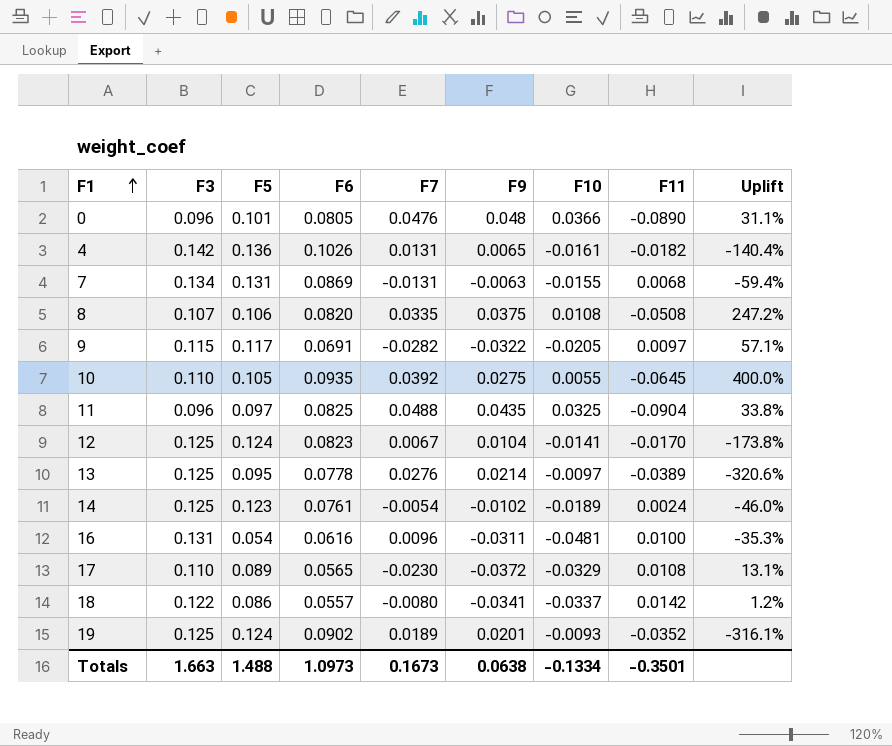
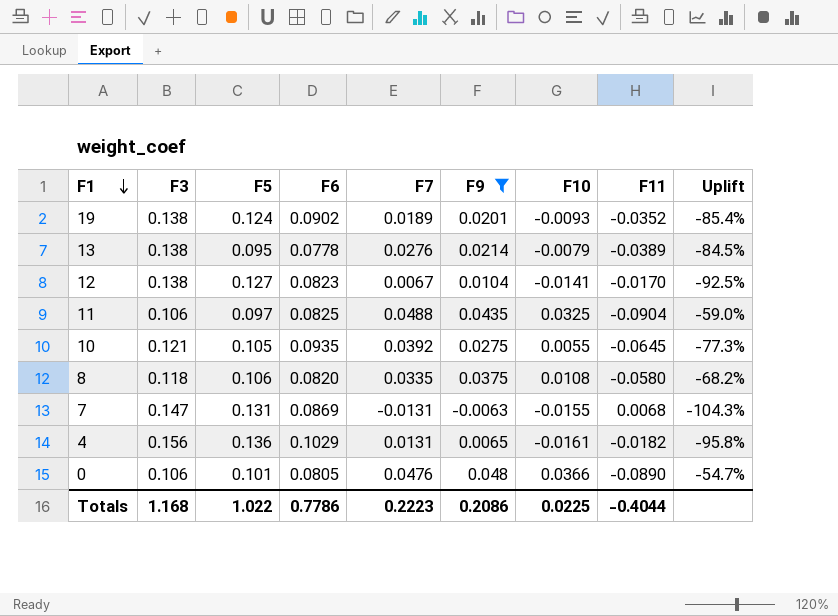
filter: none -> F9 >= -0.0063
row order: F1 ascending -> F1 descending
column Uplift | formula: ([F9] - [F10]) / [F10] -> ([F9] - [F3]) / [F3]
19 | F3: 0.125 -> 0.138
13 | F3: 0.125 -> 0.138
13 | F10: -0.0097 -> -0.0079
12 | F3: 0.125 -> 0.138
12 | F5: 0.124 -> 0.127
11 | F3: 0.096 -> 0.106
10 | F3: 0.110 -> 0.121
8 | F3: 0.107 -> 0.118
8 | F11: -0.0508 -> -0.0580
7 | F3: 0.134 -> 0.147
4 | F3: 0.142 -> 0.156
4 | F6: 0.1026 -> 0.1029
0 | F3: 0.096 -> 0.106
Totals | F3: 1.663 -> 1.168
Totals | F5: 1.488 -> 1.022
Totals | F6: 1.0973 -> 0.7786
Totals | F7: 0.1673 -> 0.2223
Totals | F9: 0.0638 -> 0.2086
Totals | F10: -0.1334 -> 0.0225
Totals | F11: -0.3501 -> -0.4044

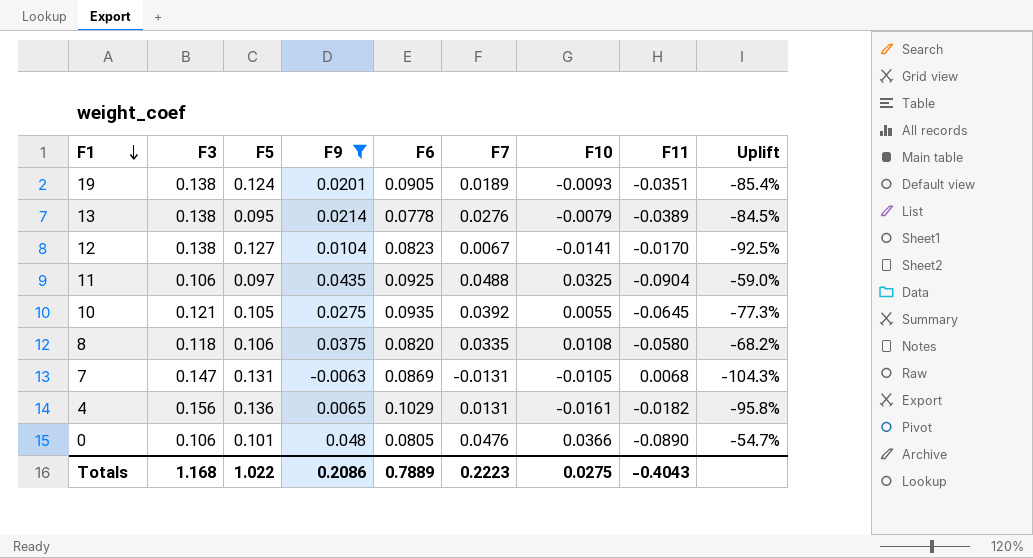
column F9 | position: 6 -> 4
19 | F6: 0.0902 -> 0.0905
19 | F11: -0.0352 -> -0.0351
11 | F6: 0.0825 -> 0.0925
7 | F10: -0.0155 -> -0.0105
Totals | F6: 0.7786 -> 0.7889
Totals | F10: 0.0225 -> 0.0275
Totals | F11: -0.4044 -> -0.4043

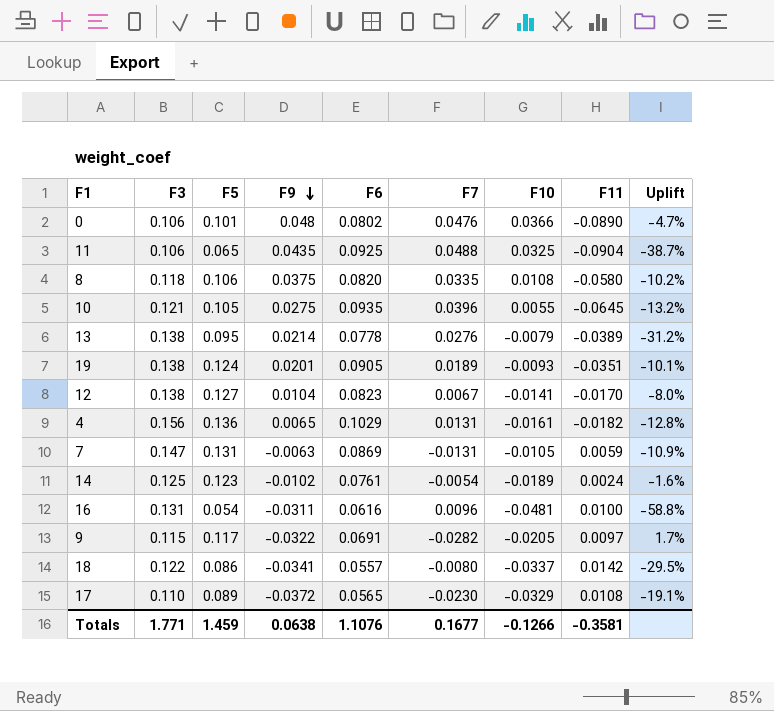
filter: F9 >= -0.0063 -> none
row order: F1 descending -> F9 descending
column Uplift | formula: ([F9] - [F3]) / [F3] -> ([F5] - [F3]) / [F3]
0 | F6: 0.0805 -> 0.0802
11 | F5: 0.097 -> 0.065
10 | F7: 0.0392 -> 0.0396
7 | F11: 0.0068 -> 0.0059
Totals | F3: 1.168 -> 1.771
Totals | F5: 1.022 -> 1.459
Totals | F9: 0.2086 -> 0.0638
Totals | F6: 0.7889 -> 1.1076
Totals | F7: 0.2223 -> 0.1677
Totals | F10: 0.0275 -> -0.1266
Totals | F11: -0.4043 -> -0.3581

